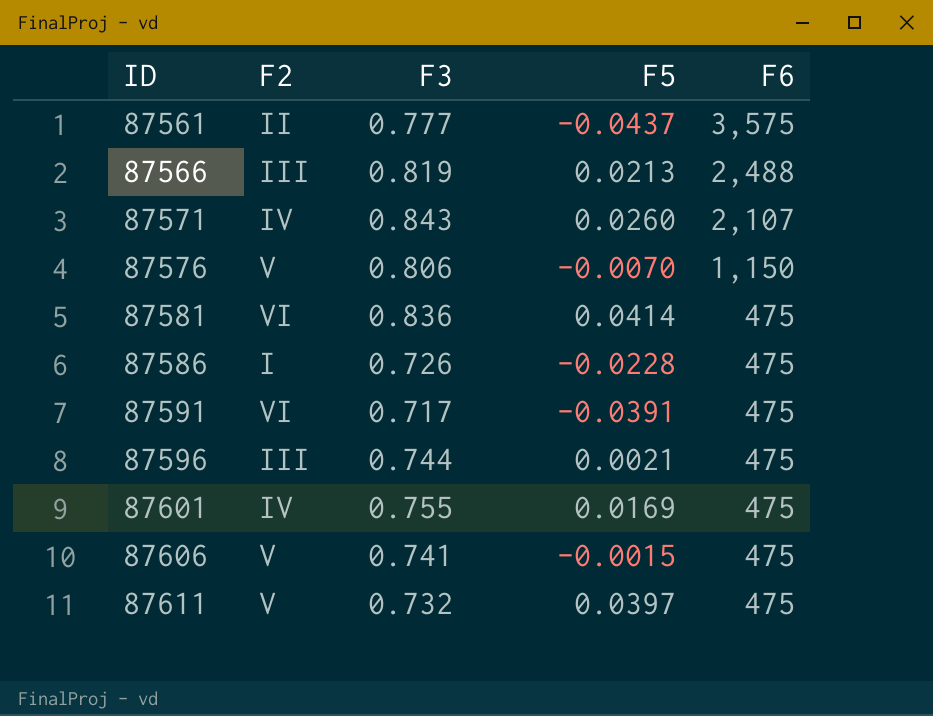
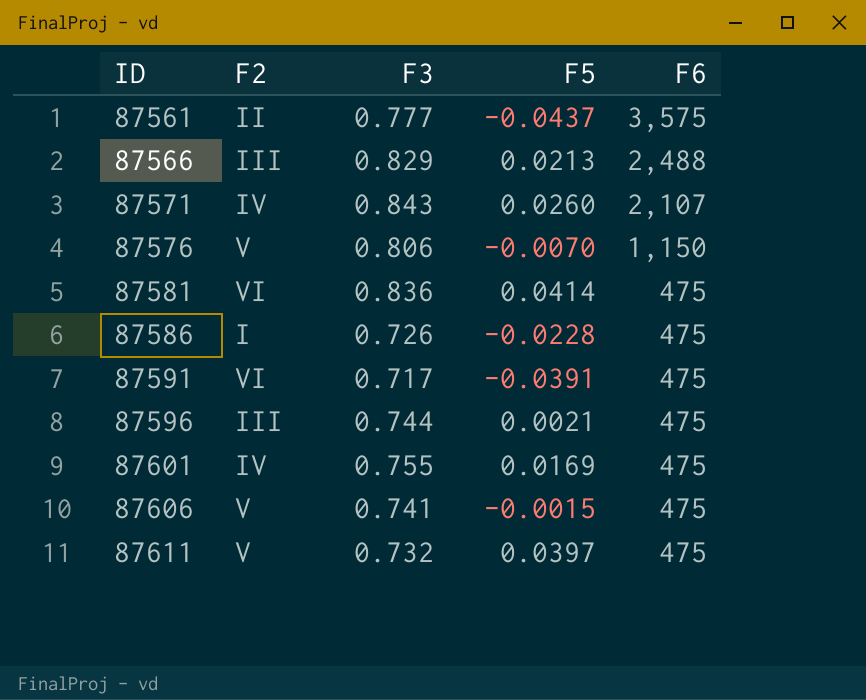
87566 | F3: 0.819 -> 0.829

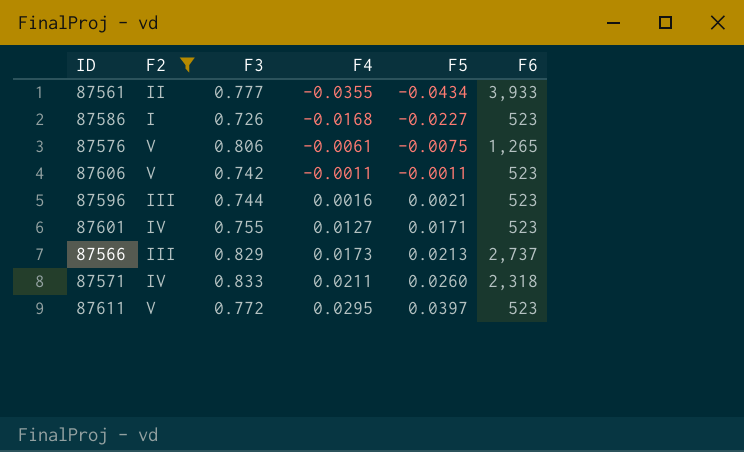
filter: none -> F2 != VI
row order: ID ascending -> F4 ascending
column F4 | position: none -> 4
87561 | F5: -0.0437 -> -0.0434
87561 | F6: 3,575 -> 3,933
87586 | F5: -0.0228 -> -0.0227
87586 | F6: 475 -> 523
87576 | F5: -0.0070 -> -0.0075
87576 | F6: 1,150 -> 1,265
87606 | F3: 0.741 -> 0.742
87606 | F5: -0.0015 -> -0.0011
87606 | F6: 475 -> 523
87596 | F6: 475 -> 523
87601 | F5: 0.0169 -> 0.0171
87601 | F6: 475 -> 523
87566 | F6: 2,488 -> 2,737
87571 | F3: 0.843 -> 0.833
87571 | F6: 2,107 -> 2,318
87611 | F3: 0.732 -> 0.772
87611 | F6: 475 -> 523

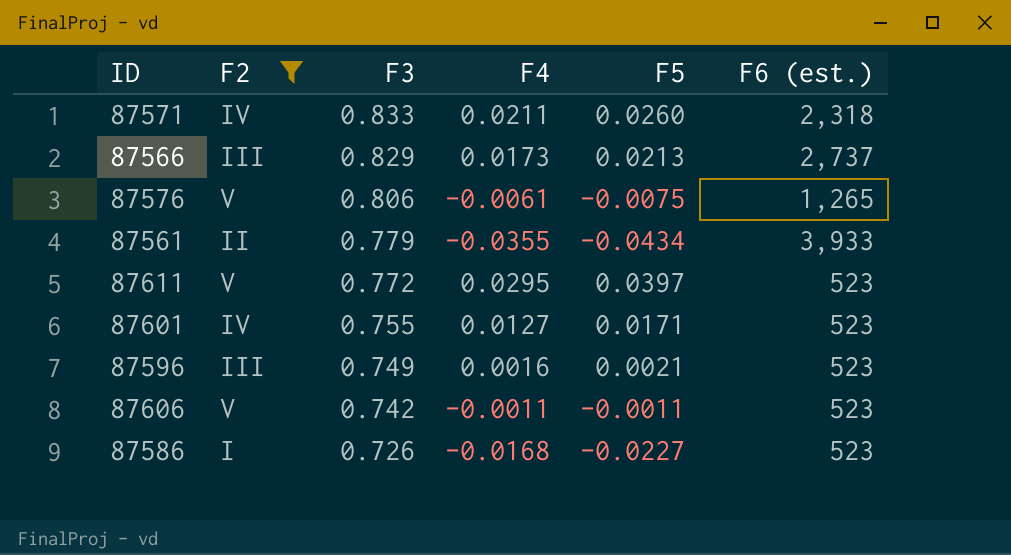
row order: F4 ascending -> F3 descending
column name: F6 -> F6 (est.)
87561 | F3: 0.777 -> 0.779
87596 | F3: 0.744 -> 0.749

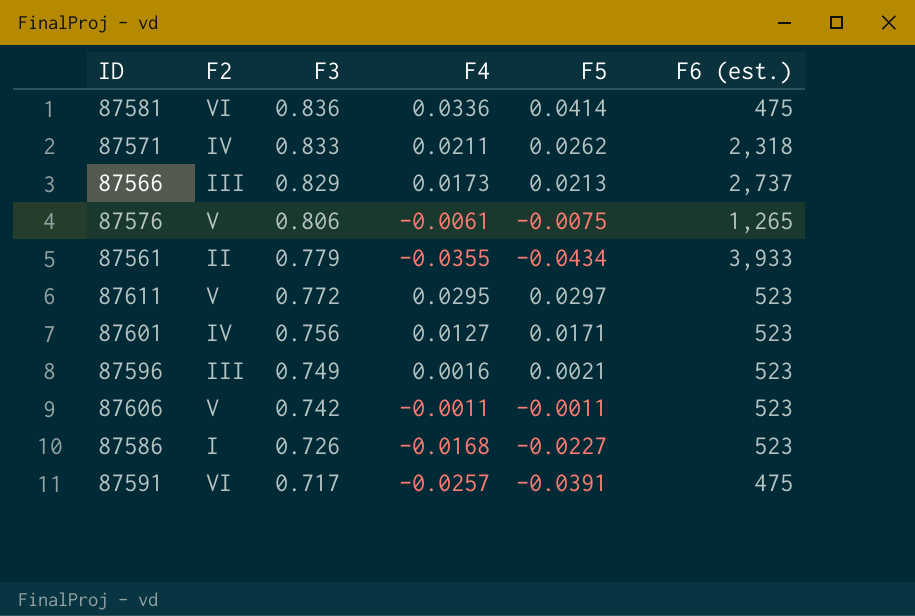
filter: F2 != VI -> none
87571 | F5: 0.0260 -> 0.0262
87611 | F5: 0.0397 -> 0.0297
87601 | F3: 0.755 -> 0.756

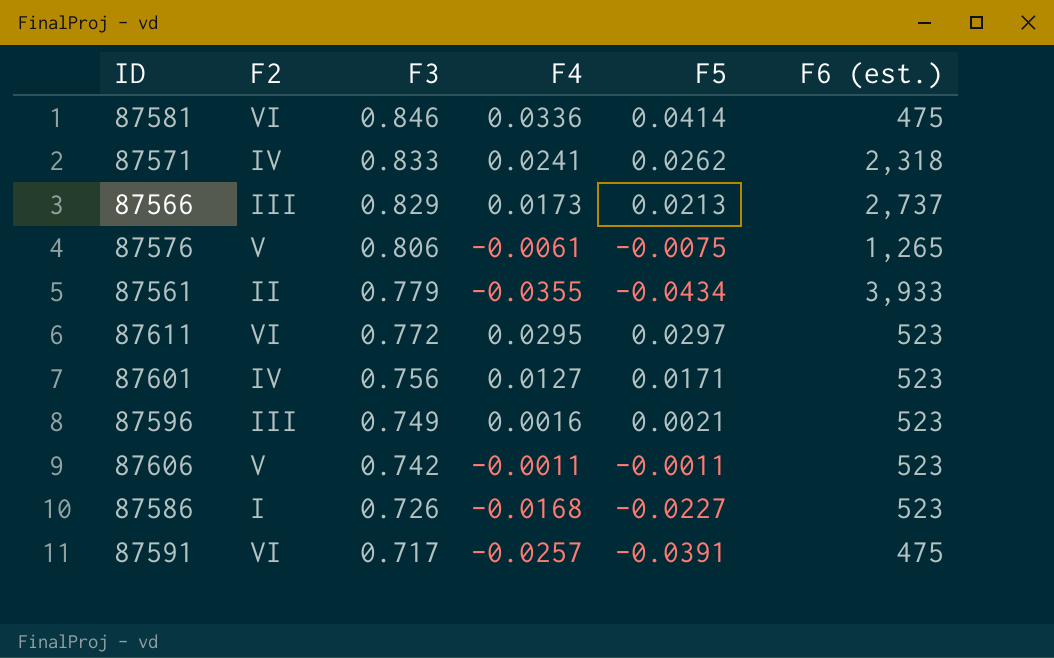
87581 | F3: 0.836 -> 0.846
87571 | F4: 0.0211 -> 0.0241
87611 | F2: V -> VI

